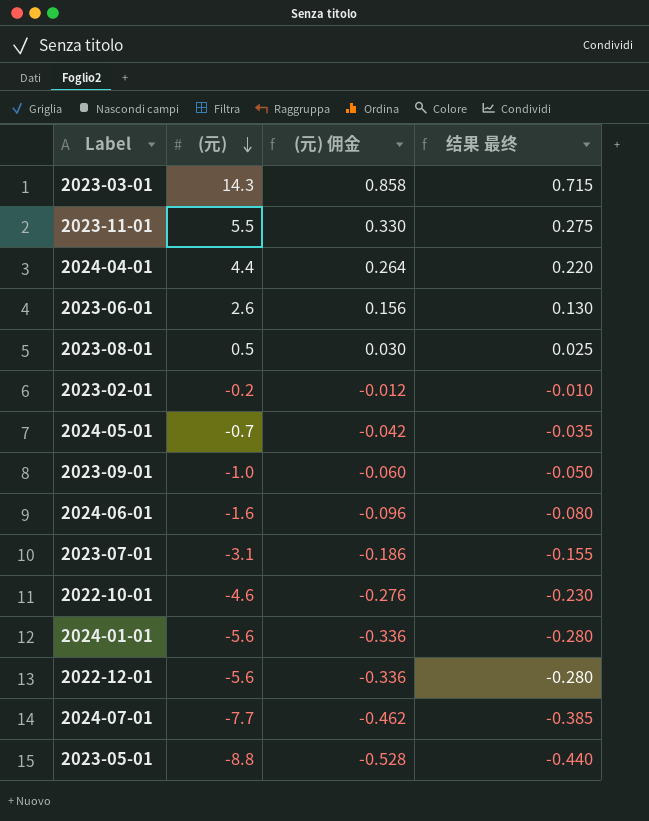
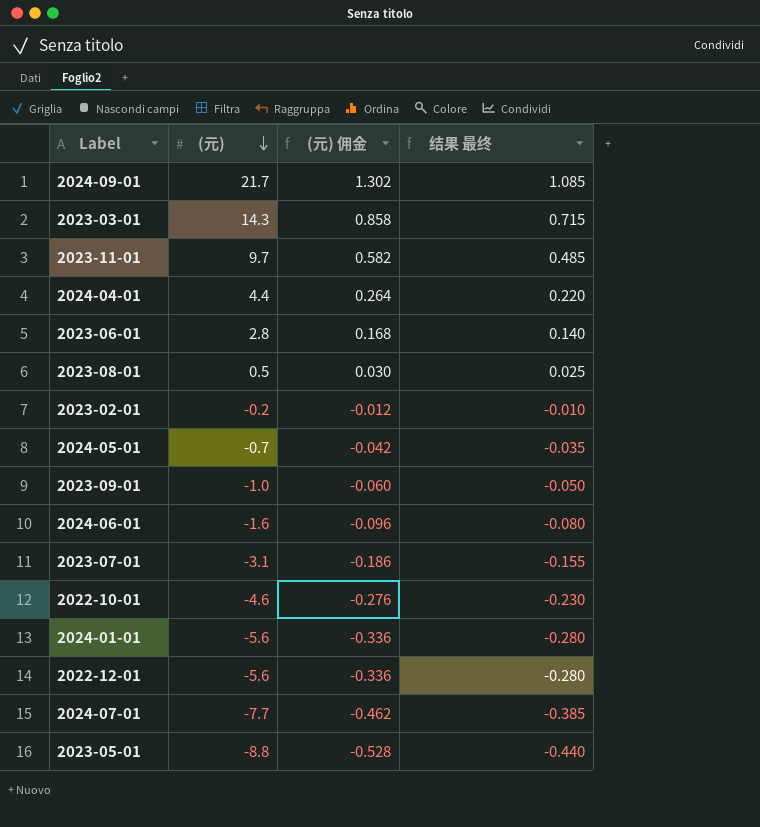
row 2024-09-01: none -> 21.7 | 1.302 | 1.085
2023-11-01 | (元): 5.5 -> 9.7
2023-11-01 | (元) 佣金: 0.330 -> 0.582
2023-11-01 | 结果 最终: 0.275 -> 0.485
2023-06-01 | (元): 2.6 -> 2.8
2023-06-01 | (元) 佣金: 0.156 -> 0.168
2023-06-01 | 结果 最终: 0.130 -> 0.140

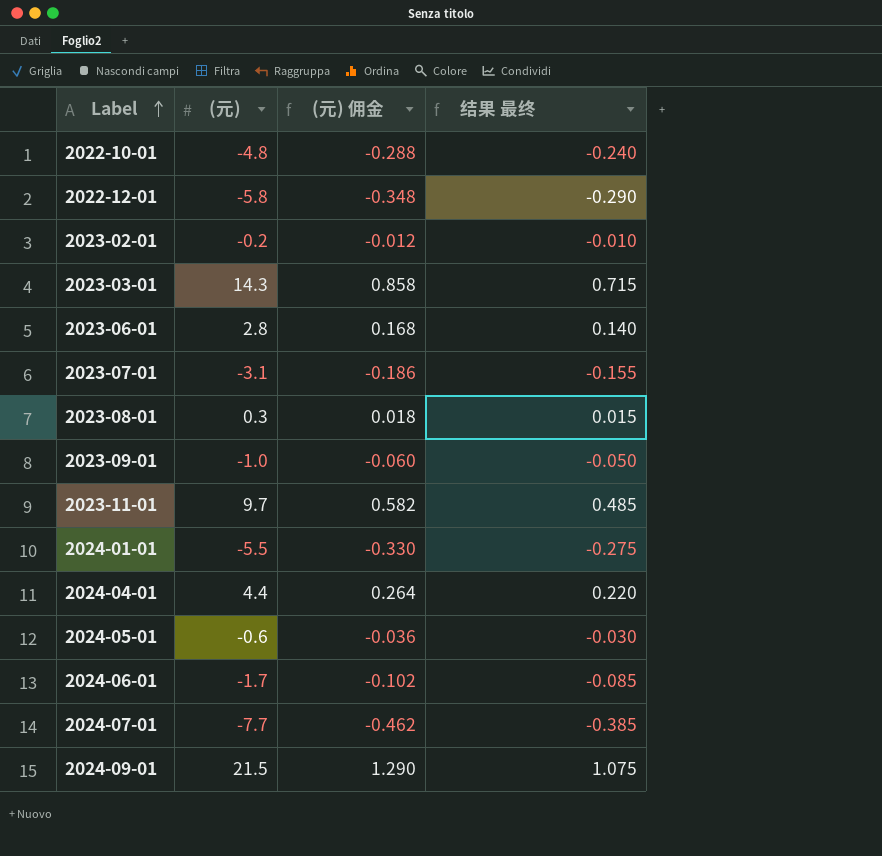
row order: (元) descending -> Label ascending
row 2023-05-01: -8.8 | -0.528 | -0.440 -> none
2022-10-01 | (元): -4.6 -> -4.8
2022-10-01 | (元) 佣金: -0.276 -> -0.288
2022-10-01 | 结果 最终: -0.230 -> -0.240
2022-12-01 | (元): -5.6 -> -5.8
2022-12-01 | (元) 佣金: -0.336 -> -0.348
2022-12-01 | 结果 最终: -0.280 -> -0.290
2023-08-01 | (元): 0.5 -> 0.3
2023-08-01 | (元) 佣金: 0.030 -> 0.018
2023-08-01 | 结果 最终: 0.025 -> 0.015
2024-01-01 | (元): -5.6 -> -5.5
2024-01-01 | (元) 佣金: -0.336 -> -0.330
2024-01-01 | 结果 最终: -0.280 -> -0.275
2024-05-01 | (元): -0.7 -> -0.6
2024-05-01 | (元) 佣金: -0.042 -> -0.036
2024-05-01 | 结果 最终: -0.035 -> -0.030
2024-06-01 | (元): -1.6 -> -1.7
2024-06-01 | (元) 佣金: -0.096 -> -0.102
2024-06-01 | 结果 最终: -0.080 -> -0.085
2024-09-01 | (元): 21.7 -> 21.5
2024-09-01 | (元) 佣金: 1.302 -> 1.290
2024-09-01 | 结果 最终: 1.085 -> 1.075

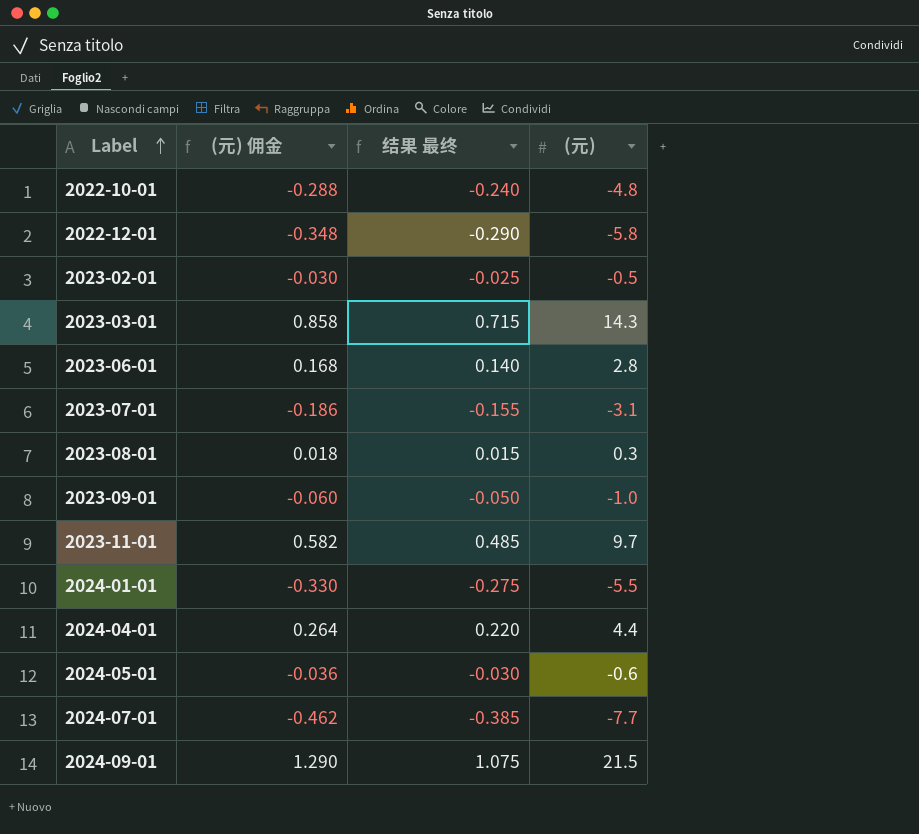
column (元) | position: 2 -> 4
row 2024-06-01: -1.7 | -0.102 | -0.085 -> none
2023-02-01 | (元) 佣金: -0.012 -> -0.030
2023-02-01 | 结果 最终: -0.010 -> -0.025
2023-02-01 | (元): -0.2 -> -0.5

